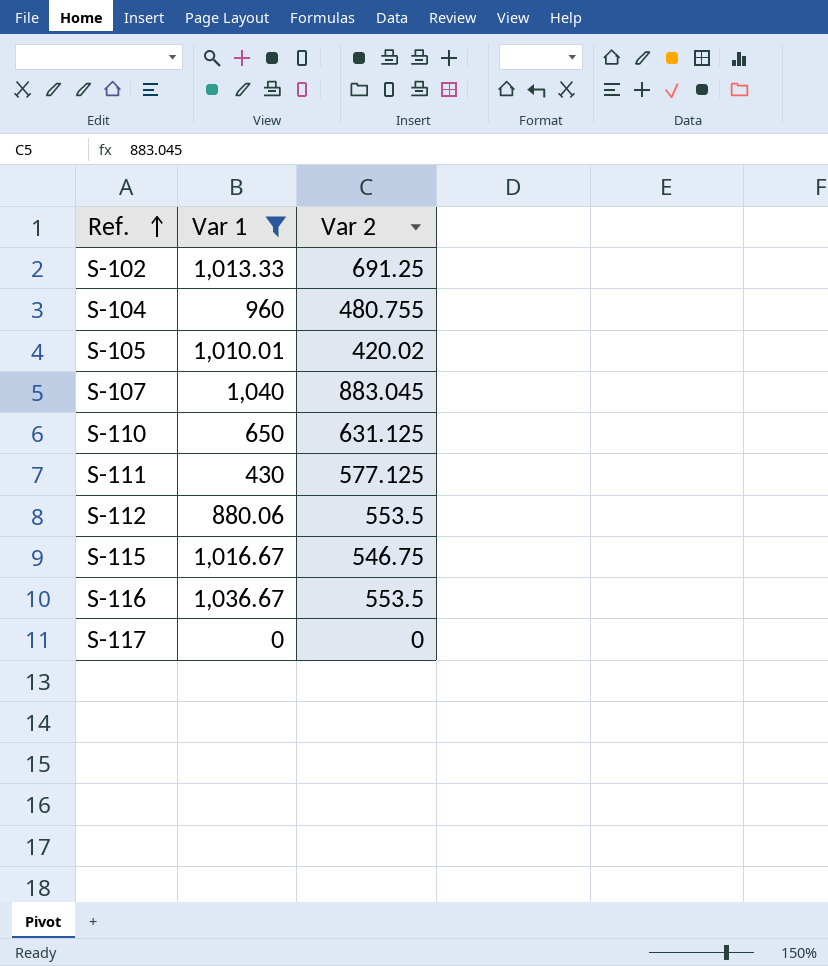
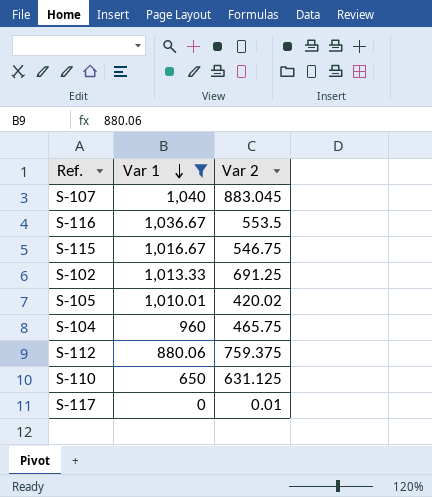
row order: Ref. ascending -> Var 1 descending
row S-111: 430 | 577.125 -> none
S-104 | Var 2: 480.755 -> 465.75
S-112 | Var 2: 553.5 -> 759.375
S-117 | Var 2: 0 -> 0.01

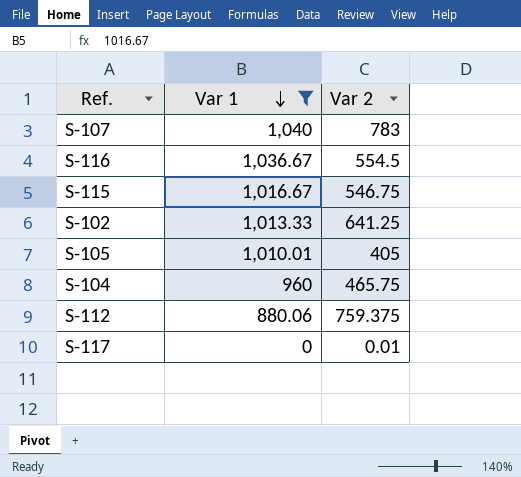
row S-110: 650 | 631.125 -> none
S-107 | Var 2: 883.045 -> 783
S-116 | Var 2: 553.5 -> 554.5
S-102 | Var 2: 691.25 -> 641.25
S-105 | Var 2: 420.02 -> 405

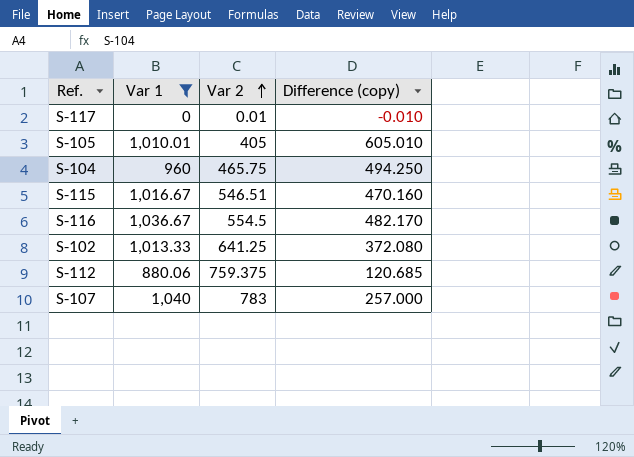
row order: Var 1 descending -> Var 2 ascending
column Difference (copy) | formula: none -> [Var 1] - [Var 2]
S-115 | Var 2: 546.75 -> 546.51

